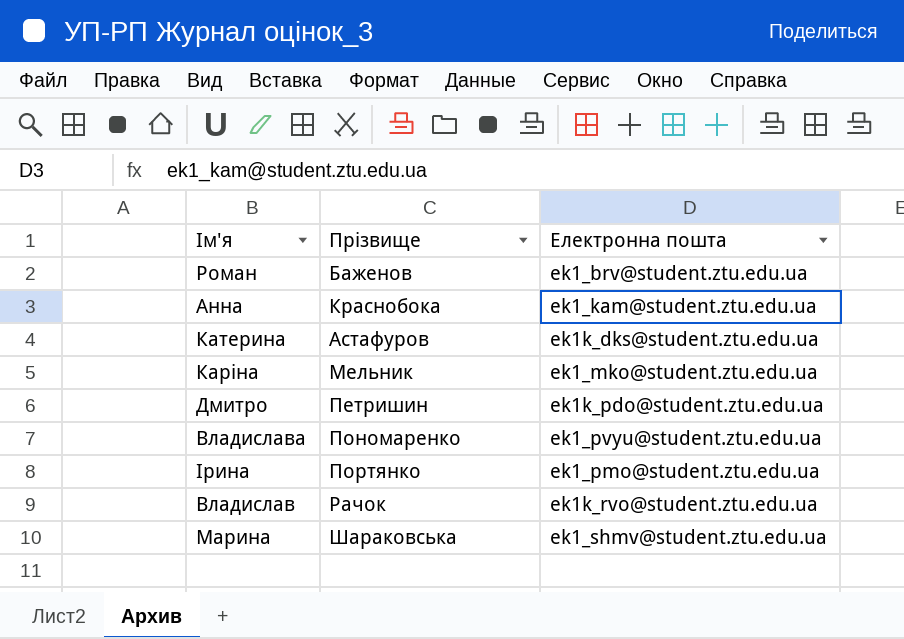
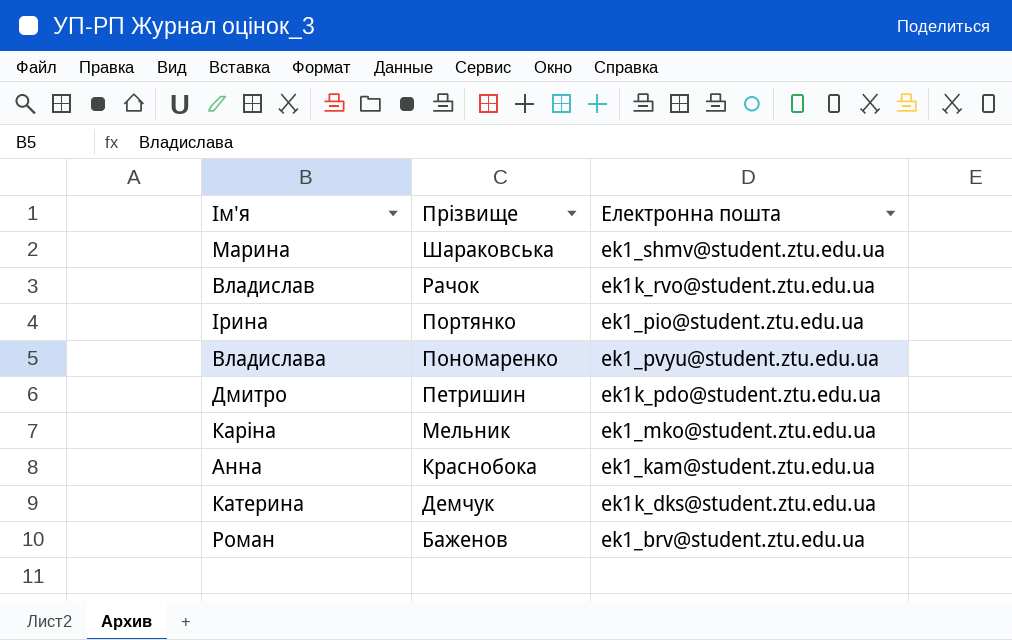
row order: none -> Прізвище descending
Ірина | Електронна пошта: ek1_pmo@student.ztu.edu.ua -> ek1_pio@student.ztu.edu.ua
Катерина | Прізвище: Астафуров -> Демчук

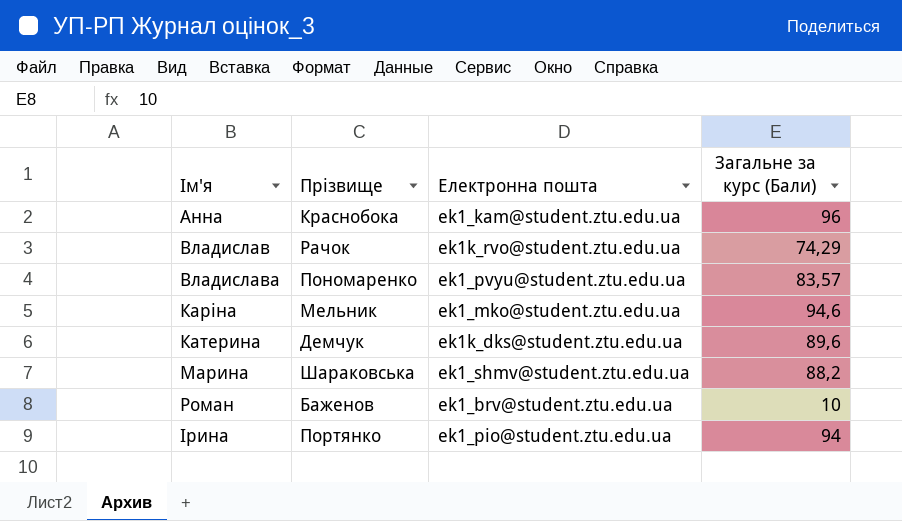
row order: Прізвище descending -> Ім'я ascending
column Загальне за курс (Бали) | position: none -> 4
row Дмитро: Петришин | ek1k_pdo@student.ztu.edu.ua -> none

